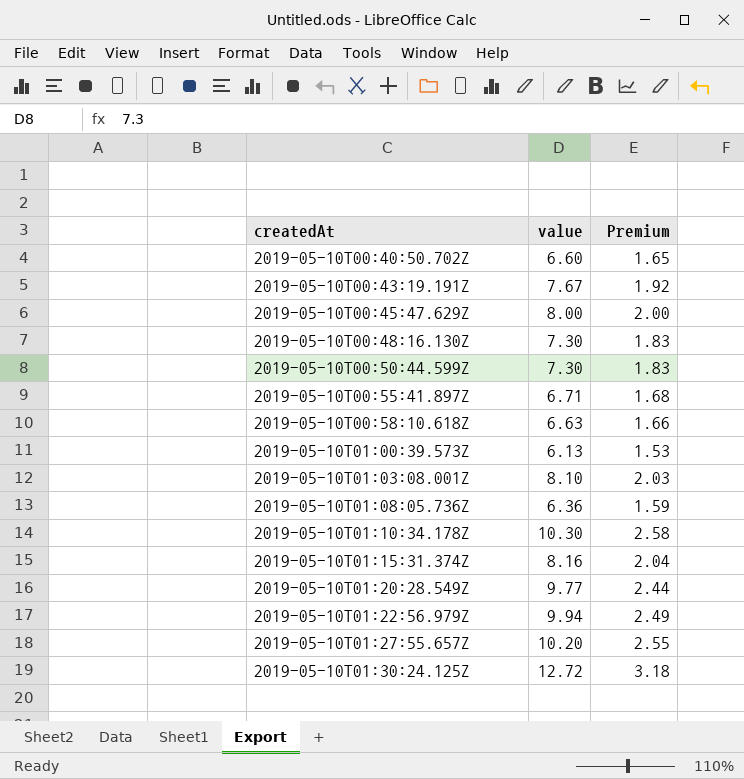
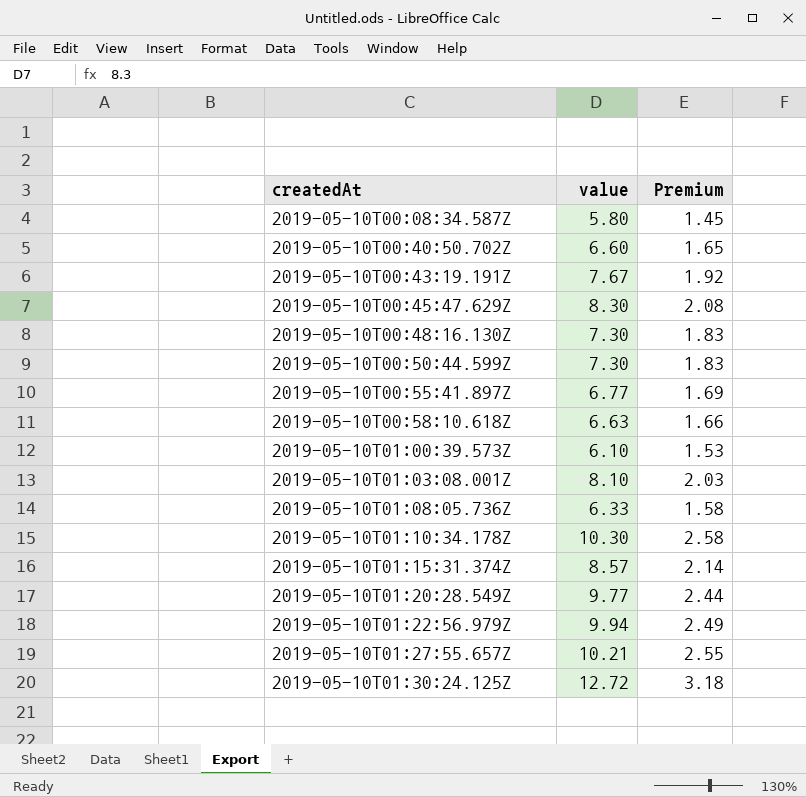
row 2019-05-10T00:08:34.587Z: none -> 5.80 | 1.45
2019-05-10T00:45:47.629Z | value: 8.00 -> 8.30
2019-05-10T00:45:47.629Z | Premium: 2.00 -> 2.08
2019-05-10T00:55:41.897Z | value: 6.71 -> 6.77
2019-05-10T00:55:41.897Z | Premium: 1.68 -> 1.69
2019-05-10T01:00:39.573Z | value: 6.13 -> 6.10
2019-05-10T01:08:05.736Z | value: 6.36 -> 6.33
2019-05-10T01:08:05.736Z | Premium: 1.59 -> 1.58
2019-05-10T01:15:31.374Z | value: 8.16 -> 8.57
2019-05-10T01:15:31.374Z | Premium: 2.04 -> 2.14
2019-05-10T01:27:55.657Z | value: 10.20 -> 10.21

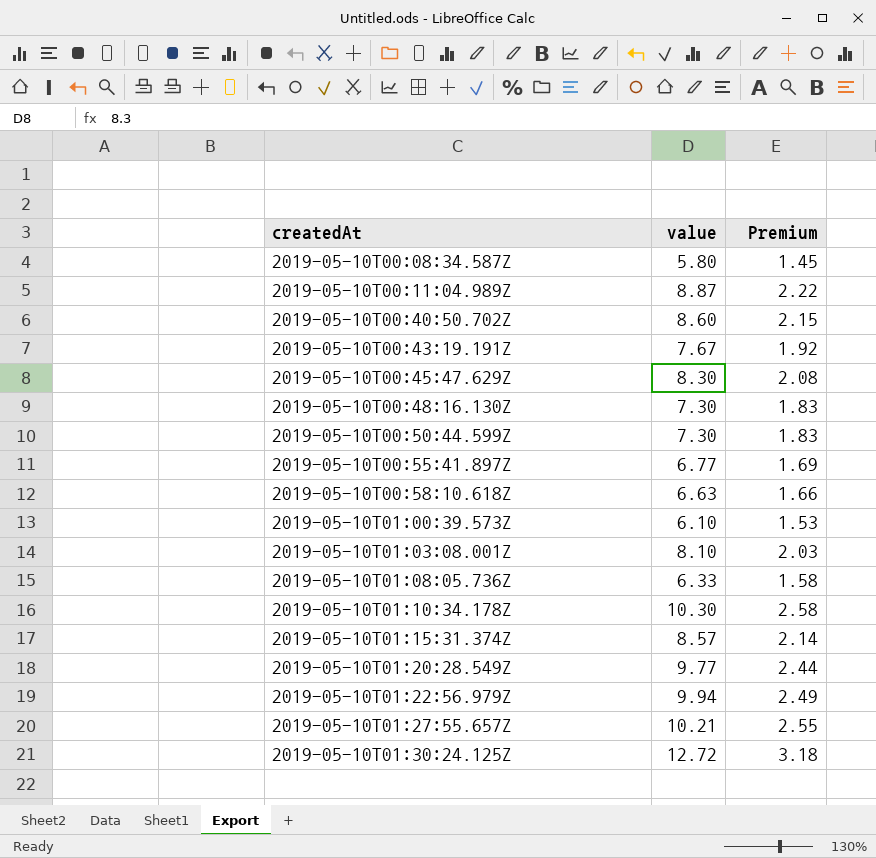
row 2019-05-10T00:11:04.989Z: none -> 8.87 | 2.22
2019-05-10T00:40:50.702Z | value: 6.60 -> 8.60
2019-05-10T00:40:50.702Z | Premium: 1.65 -> 2.15

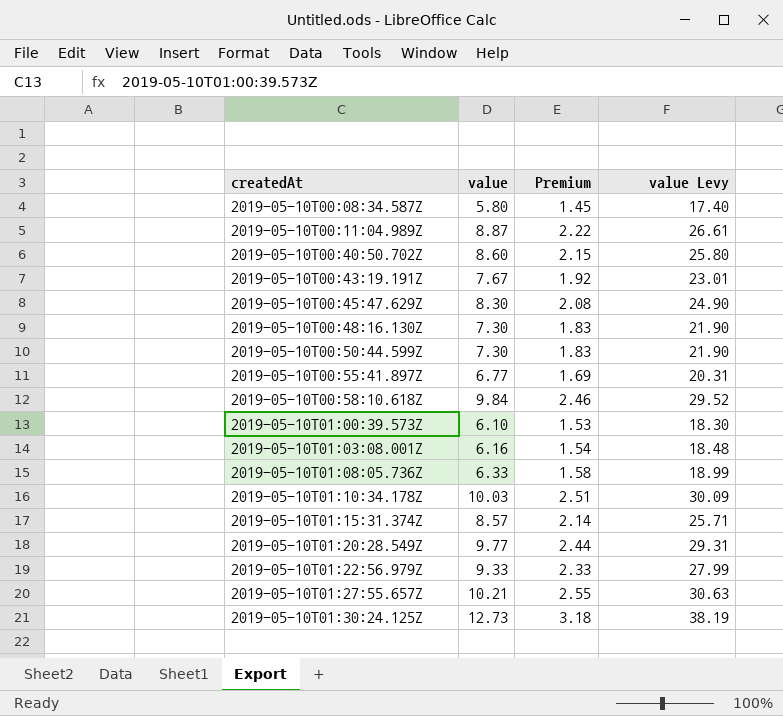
column value Levy | formula: none -> [value] * 3
2019-05-10T00:58:10.618Z | value: 6.63 -> 9.84
2019-05-10T00:58:10.618Z | Premium: 1.66 -> 2.46
2019-05-10T01:03:08.001Z | value: 8.10 -> 6.16
2019-05-10T01:03:08.001Z | Premium: 2.03 -> 1.54
2019-05-10T01:10:34.178Z | value: 10.30 -> 10.03
2019-05-10T01:10:34.178Z | Premium: 2.58 -> 2.51
2019-05-10T01:22:56.979Z | value: 9.94 -> 9.33
2019-05-10T01:22:56.979Z | Premium: 2.49 -> 2.33
2019-05-10T01:30:24.125Z | value: 12.72 -> 12.73

